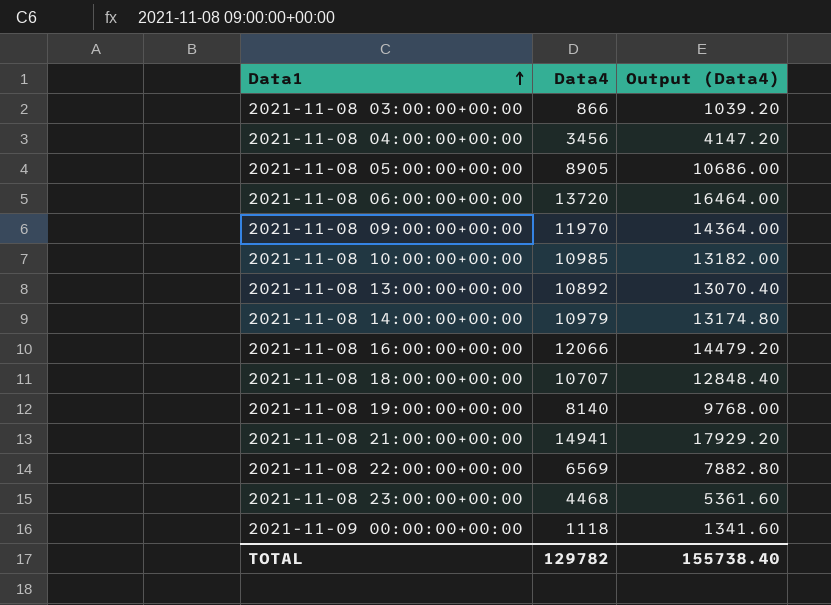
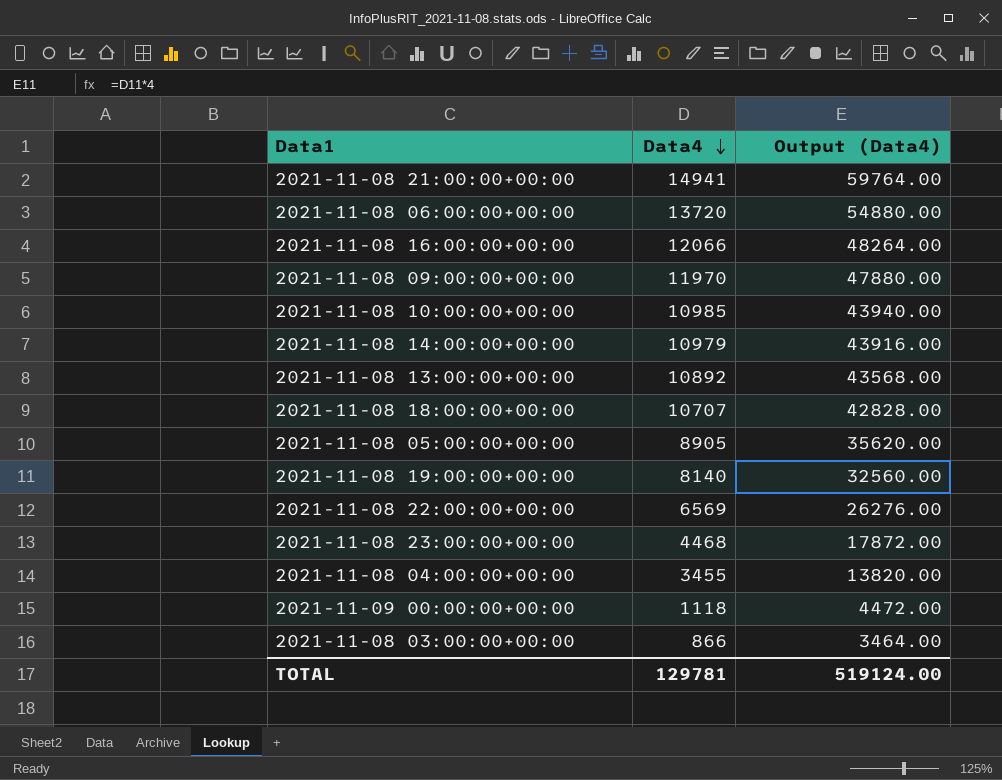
row order: Data1 ascending -> Data4 descending
column Output (Data4) | formula: [Data4] * 1.2 -> [Data4] * 4
2021-11-08 04:00:00+00:00 | Data4: 3456 -> 3455
TOTAL | Data4: 129782 -> 129781
TOTAL | Output (Data4): 155738.40 -> 519124.00

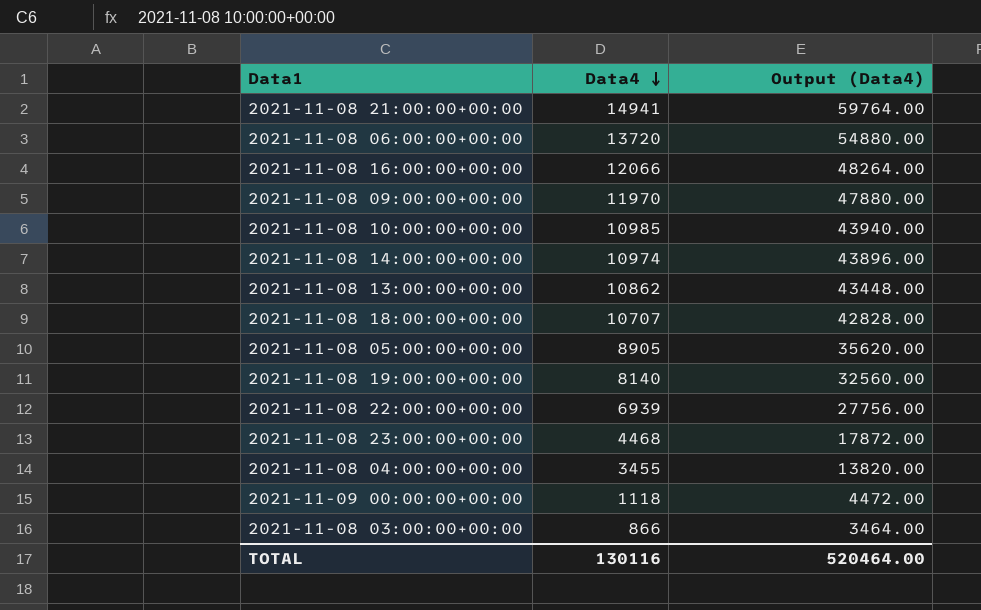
2021-11-08 14:00:00+00:00 | Data4: 10979 -> 10974
2021-11-08 14:00:00+00:00 | Output (Data4): 43916.00 -> 43896.00
2021-11-08 13:00:00+00:00 | Data4: 10892 -> 10862
2021-11-08 13:00:00+00:00 | Output (Data4): 43568.00 -> 43448.00
2021-11-08 22:00:00+00:00 | Data4: 6569 -> 6939
2021-11-08 22:00:00+00:00 | Output (Data4): 26276.00 -> 27756.00
TOTAL | Data4: 129781 -> 130116
TOTAL | Output (Data4): 519124.00 -> 520464.00

